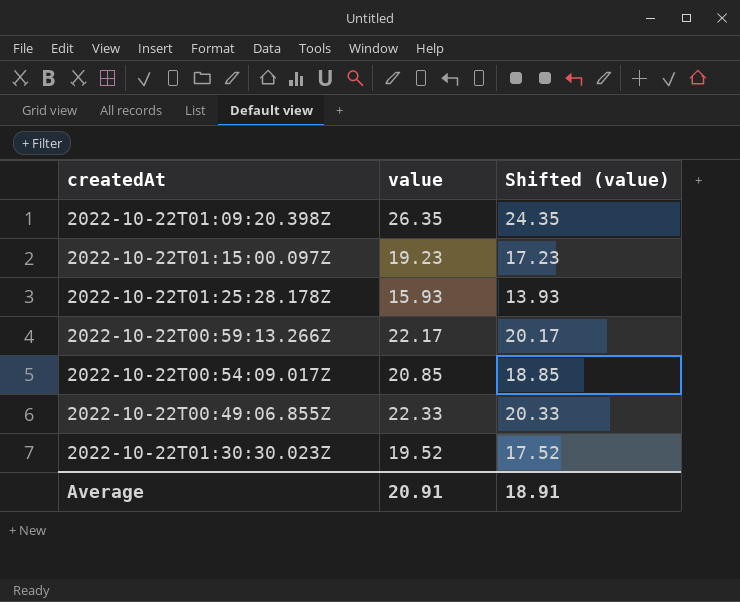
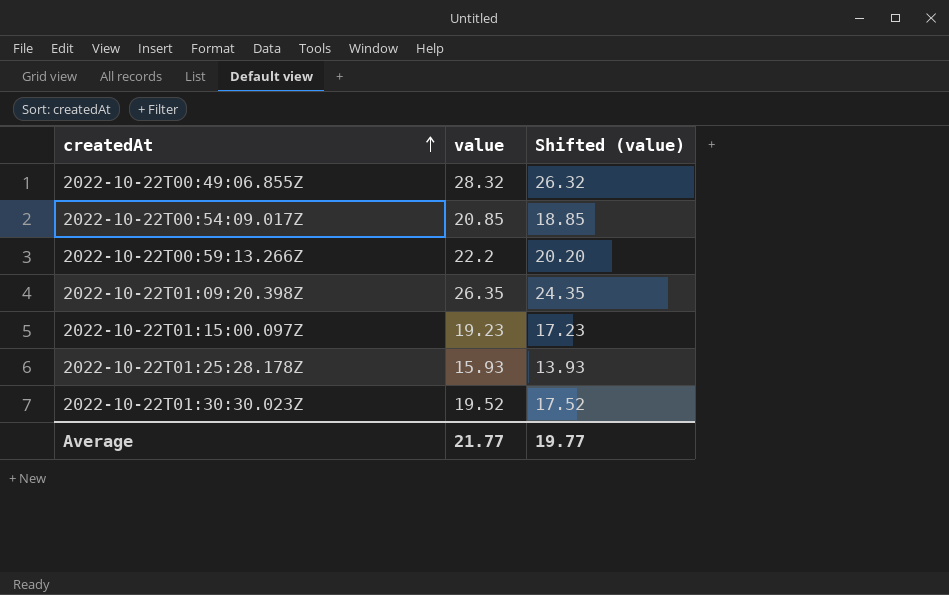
row order: none -> createdAt ascending
2022-10-22T00:49:06.855Z | value: 22.33 -> 28.32
2022-10-22T00:49:06.855Z | Shifted (value): 20.33 -> 26.32
2022-10-22T00:59:13.266Z | value: 22.17 -> 22.2
2022-10-22T00:59:13.266Z | Shifted (value): 20.17 -> 20.20
Average | value: 20.91 -> 21.77
Average | Shifted (value): 18.91 -> 19.77

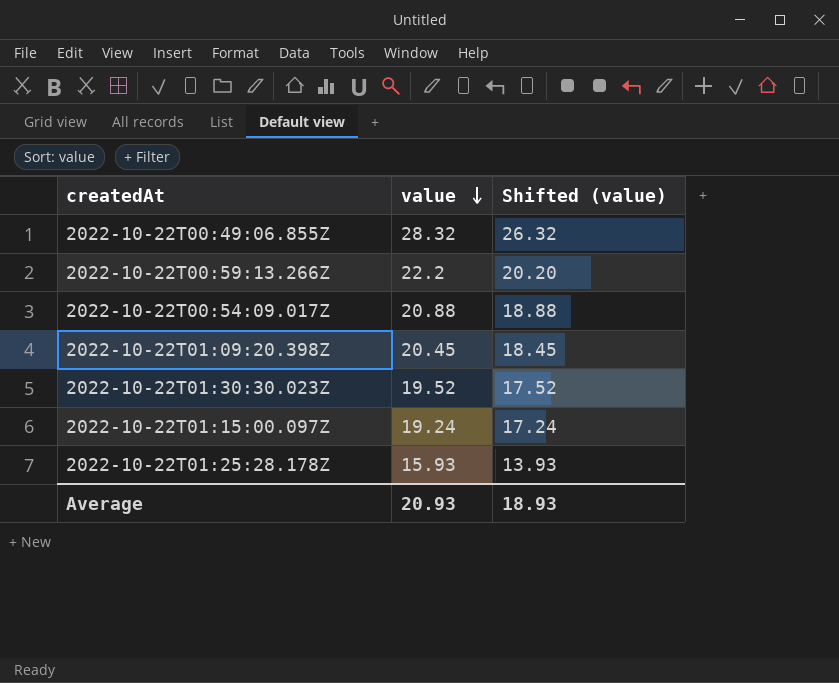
row order: createdAt ascending -> value descending
2022-10-22T00:54:09.017Z | value: 20.85 -> 20.88
2022-10-22T00:54:09.017Z | Shifted (value): 18.85 -> 18.88
2022-10-22T01:09:20.398Z | value: 26.35 -> 20.45
2022-10-22T01:09:20.398Z | Shifted (value): 24.35 -> 18.45
2022-10-22T01:15:00.097Z | value: 19.23 -> 19.24
2022-10-22T01:15:00.097Z | Shifted (value): 17.23 -> 17.24
Average | value: 21.77 -> 20.93
Average | Shifted (value): 19.77 -> 18.93

